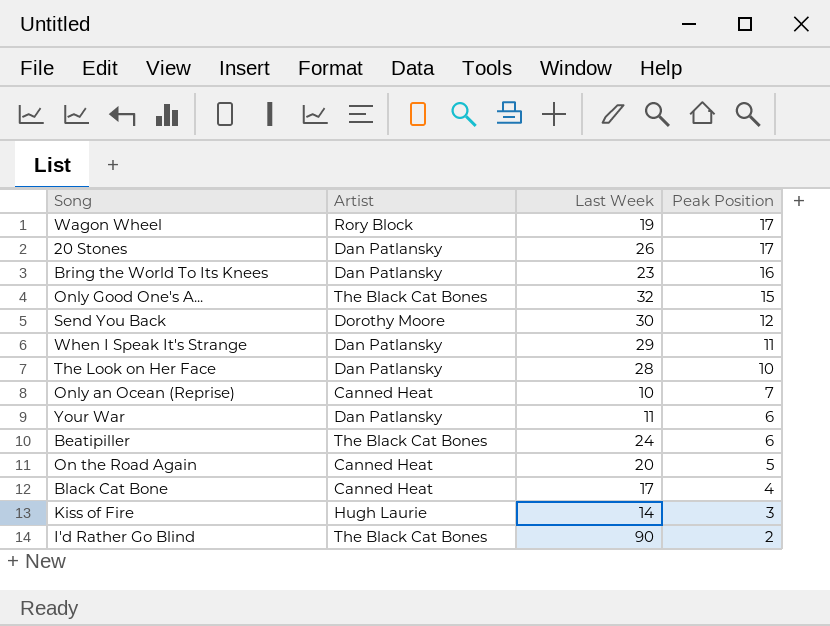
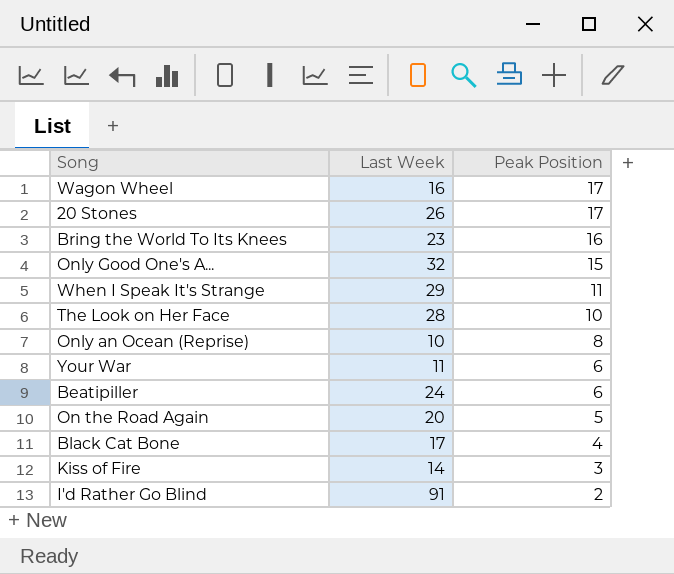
column Artist | position: 2 -> none
row Send You Back: Dorothy Moore | 30 | 12 -> none
Wagon Wheel | Last Week: 19 -> 16
Only an Ocean (Reprise) | Peak Position: 7 -> 8
I'd Rather Go Blind | Last Week: 90 -> 91

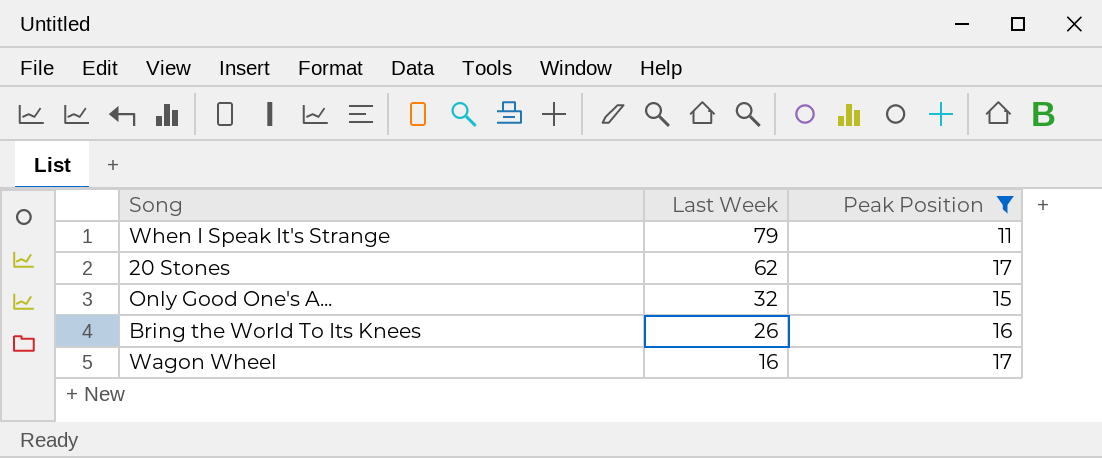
filter: none -> Peak Position >= 11
row order: Peak Position descending -> Last Week descending
When I Speak It's Strange | Last Week: 29 -> 79
20 Stones | Last Week: 26 -> 62
Bring the World To Its Knees | Last Week: 23 -> 26

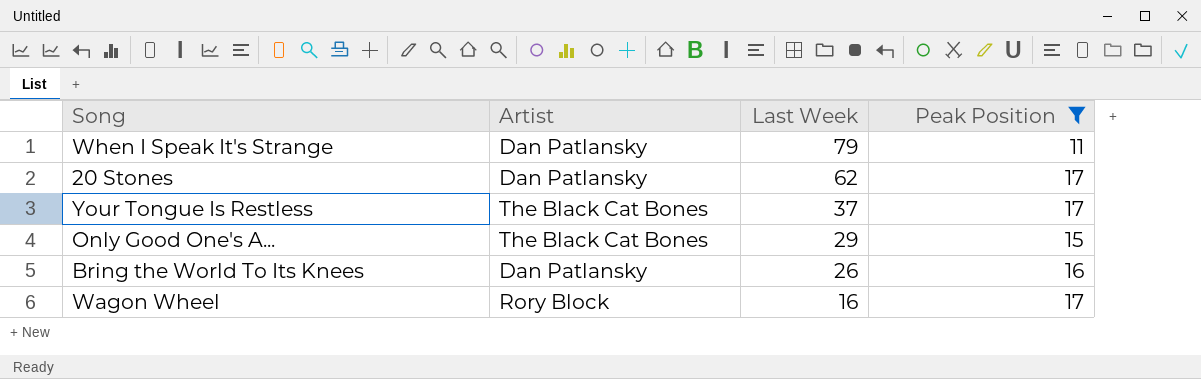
column Artist | position: none -> 2
row Your Tongue Is Restless: none -> The Black Cat Bones | 37 | 17
Only Good One's A... | Last Week: 32 -> 29

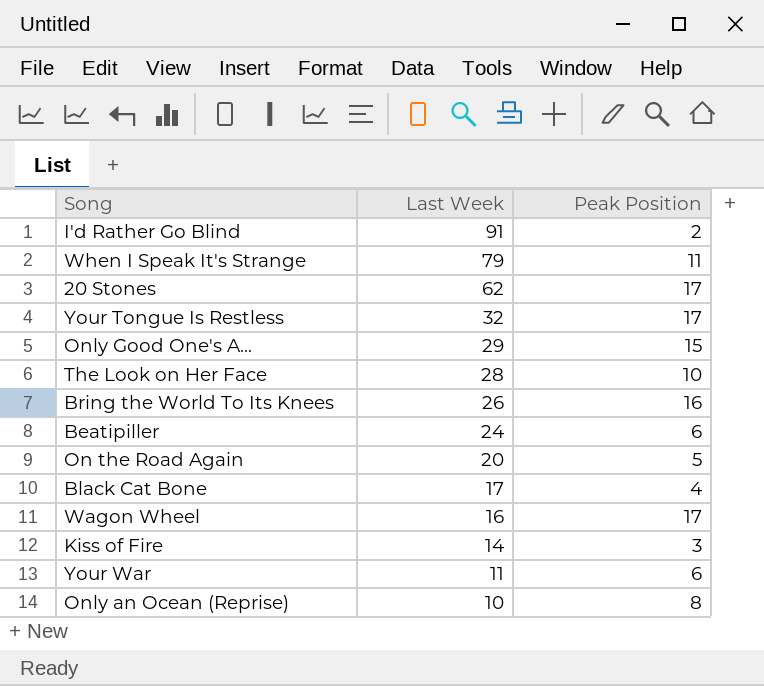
filter: Peak Position >= 11 -> none
column Artist | position: 2 -> none
Your Tongue Is Restless | Last Week: 37 -> 32

